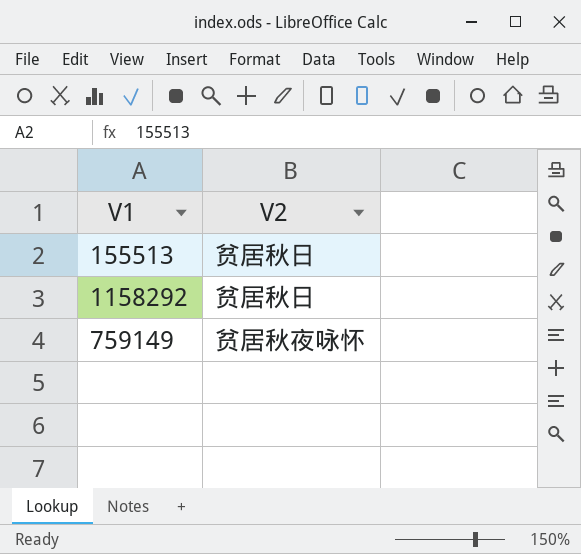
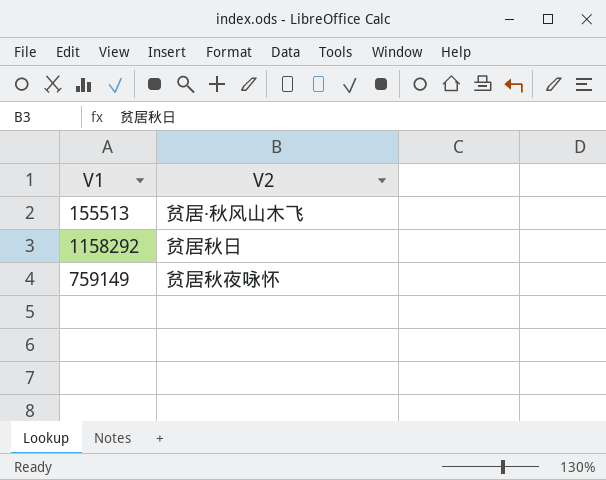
155513 | V2: 贫居秋日 -> 贫居·秋风山木飞

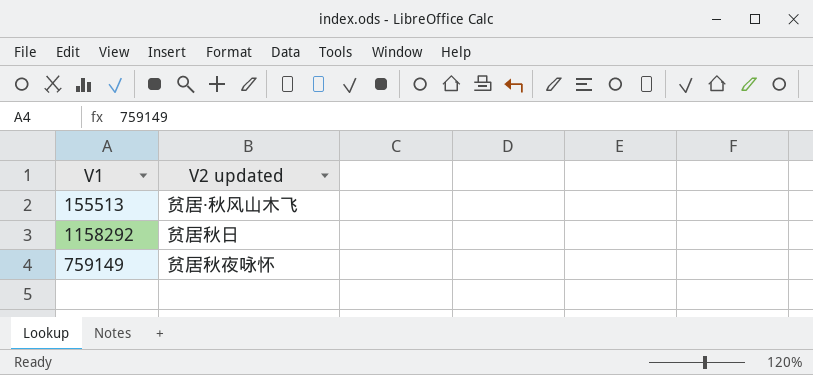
column name: V2 -> V2 updated

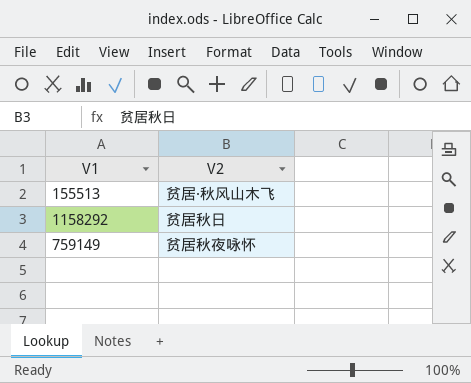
column name: V2 updated -> V2

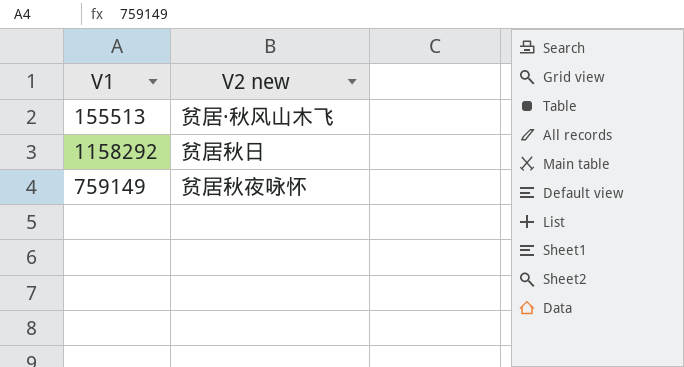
column name: V2 -> V2 new

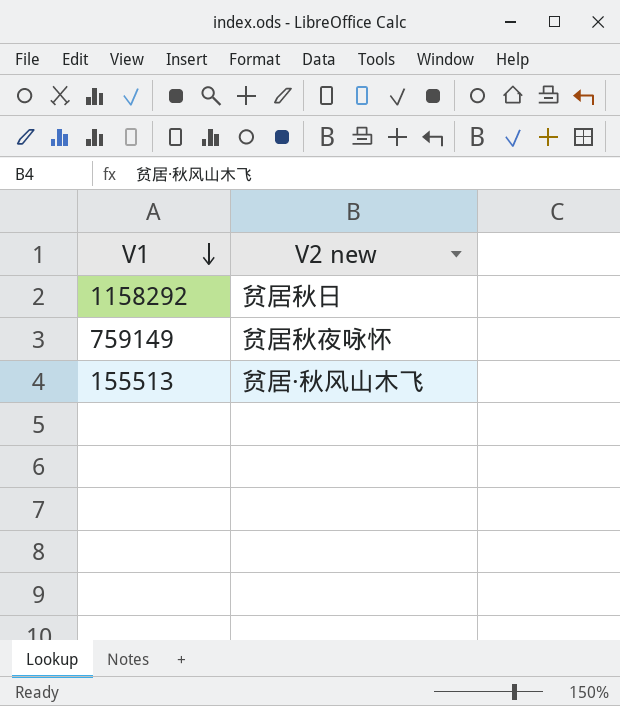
row order: none -> V1 descending

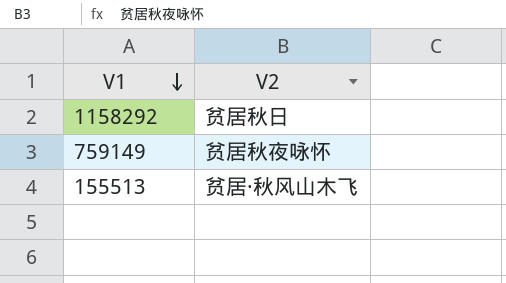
column name: V2 new -> V2

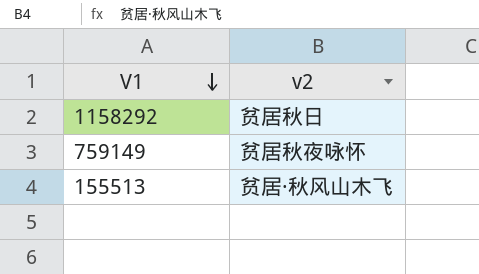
column name: V2 -> v2

